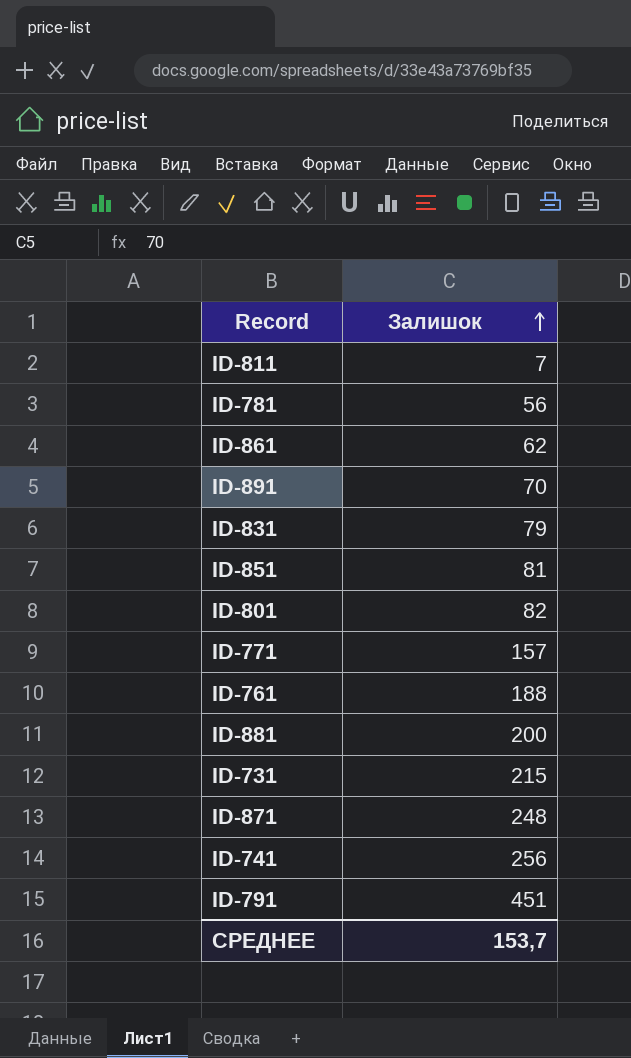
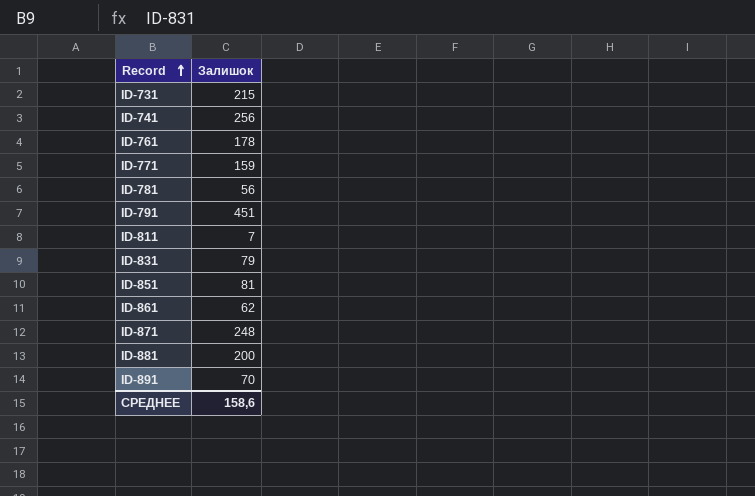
row order: Залишок ascending -> Record ascending
row ID-801: 82 -> none
ID-761 | Залишок: 188 -> 178
ID-771 | Залишок: 157 -> 159
СРЕДНЕЕ | Залишок: 153,7 -> 158,6

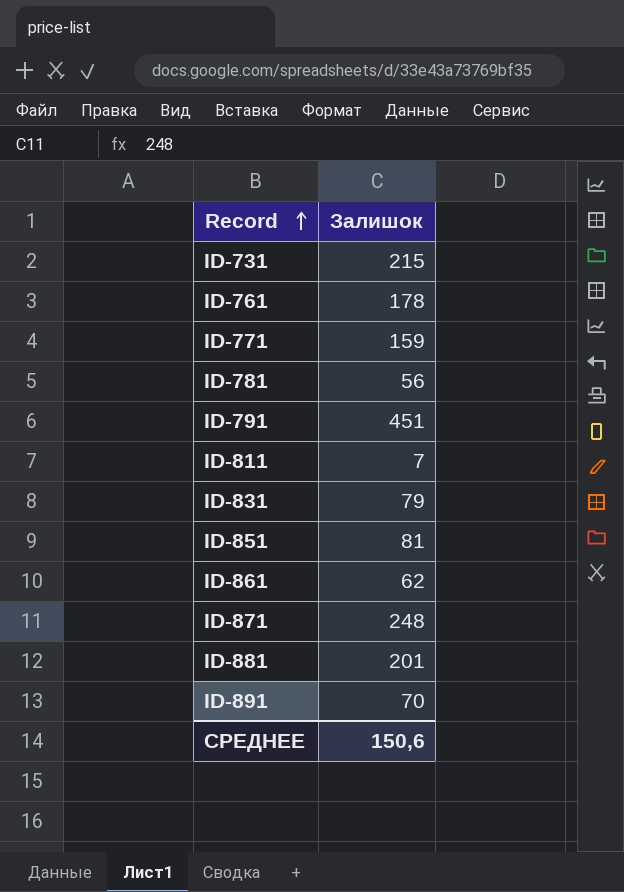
row ID-741: 256 -> none
ID-881 | Залишок: 200 -> 201
СРЕДНЕЕ | Залишок: 158,6 -> 150,6

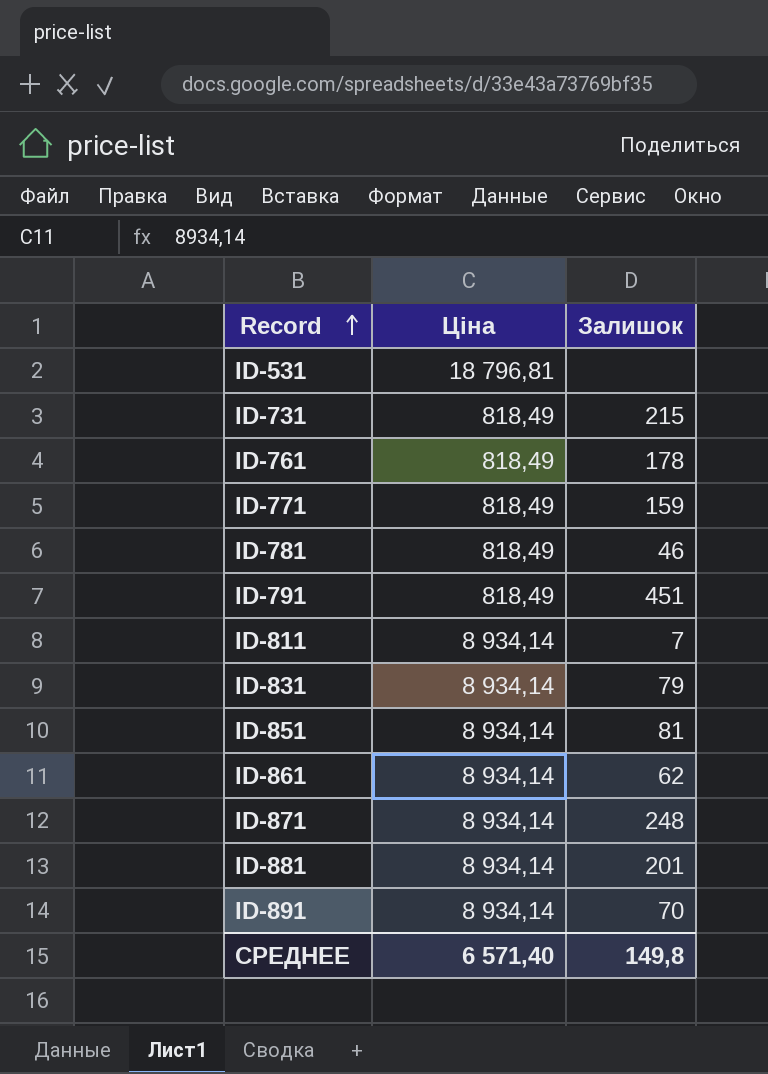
column Ціна | position: none -> 2
row ID-531: none -> 18 796,81 | none
ID-781 | Залишок: 56 -> 46
СРЕДНЕЕ | Залишок: 150,6 -> 149,8

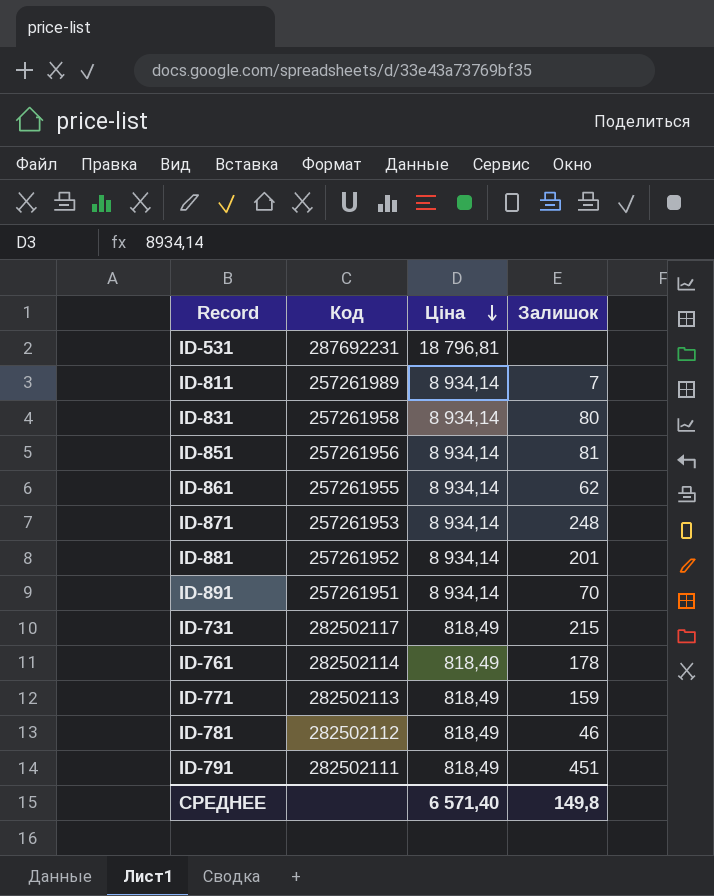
row order: Record ascending -> Ціна descending
column Код | position: none -> 2
ID-831 | Залишок: 79 -> 80

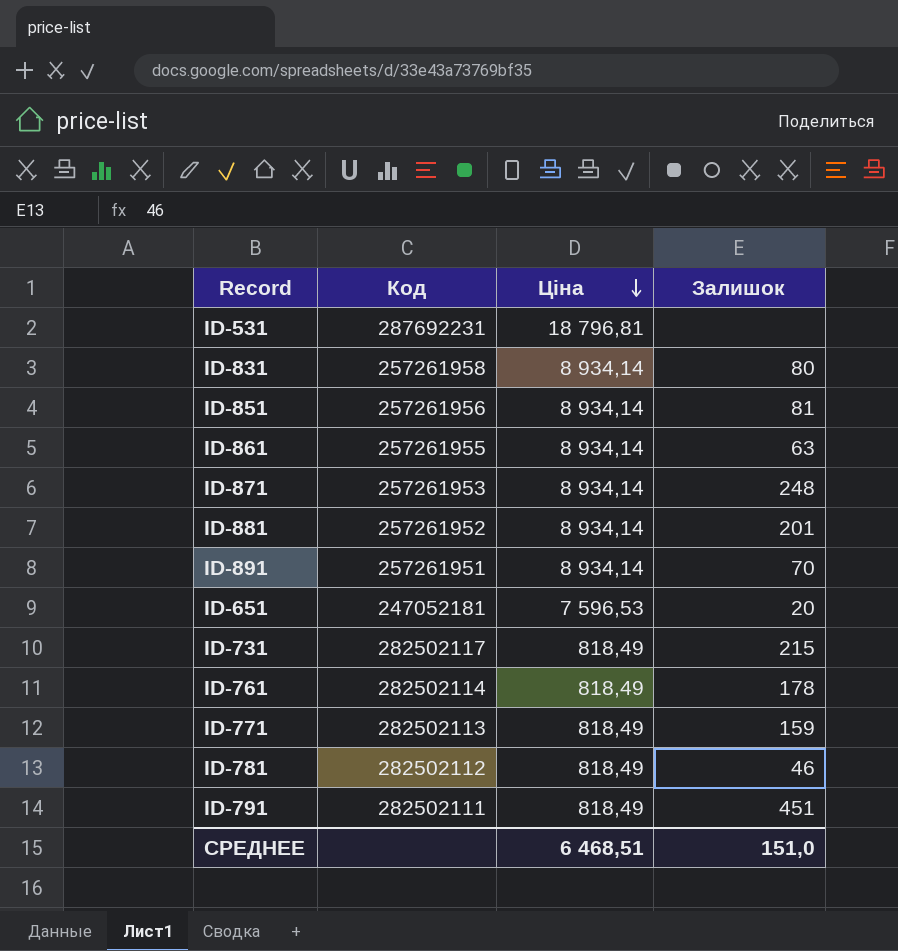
row ID-811: 257261989 | 8 934,14 | 7 -> none
ID-861 | Залишок: 62 -> 63
row ID-651: none -> 247052181 | 7 596,53 | 20
СРЕДНЕЕ | Ціна: 6 571,40 -> 6 468,51
СРЕДНЕЕ | Залишок: 149,8 -> 151,0

